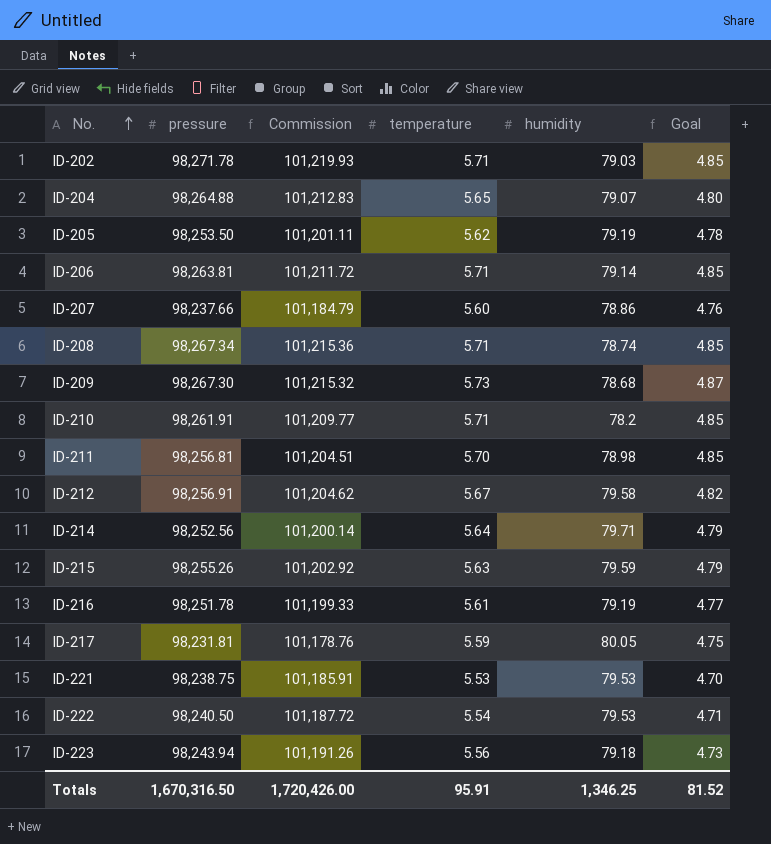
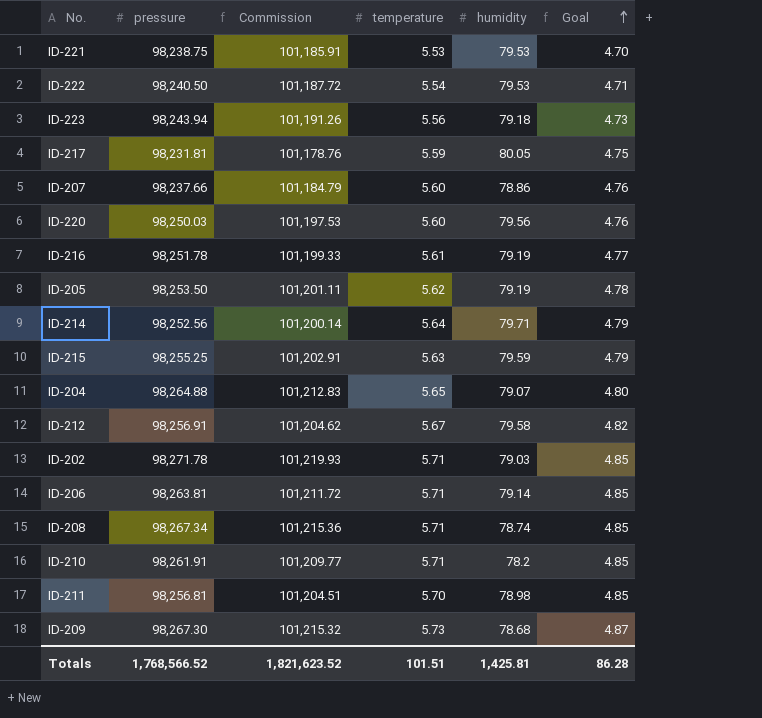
row order: No. ascending -> Goal ascending
row ID-220: none -> 98,250.03 | 101,197.53 | 5.60 | 79.56 | 4.76
ID-215 | pressure: 98,255.26 -> 98,255.25
ID-215 | Commission: 101,202.92 -> 101,202.91
Totals | pressure: 1,670,316.50 -> 1,768,566.52
Totals | Commission: 1,720,426.00 -> 1,821,623.52
Totals | temperature: 95.91 -> 101.51
Totals | humidity: 1,346.25 -> 1,425.81
Totals | Goal: 81.52 -> 86.28

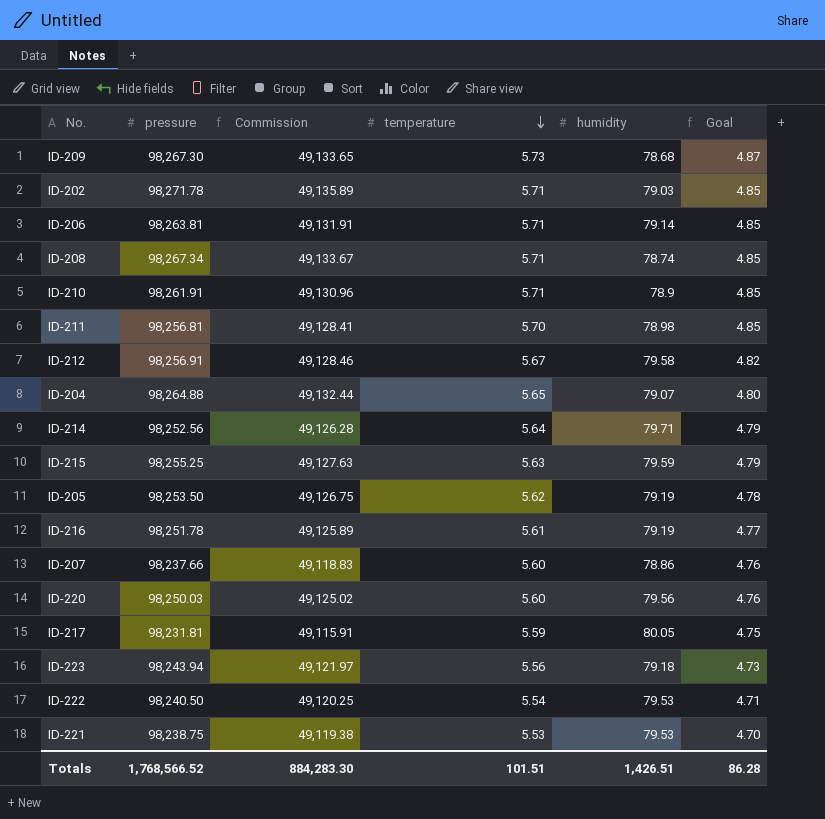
row order: Goal ascending -> temperature descending
column Commission | formula: [pressure] * 1.03 -> [pressure] * 0.5
ID-210 | humidity: 78.2 -> 78.9
Totals | Commission: 1,821,623.52 -> 884,283.30
Totals | humidity: 1,425.81 -> 1,426.51

